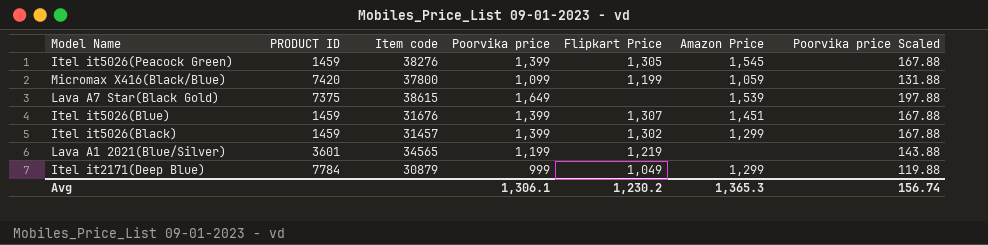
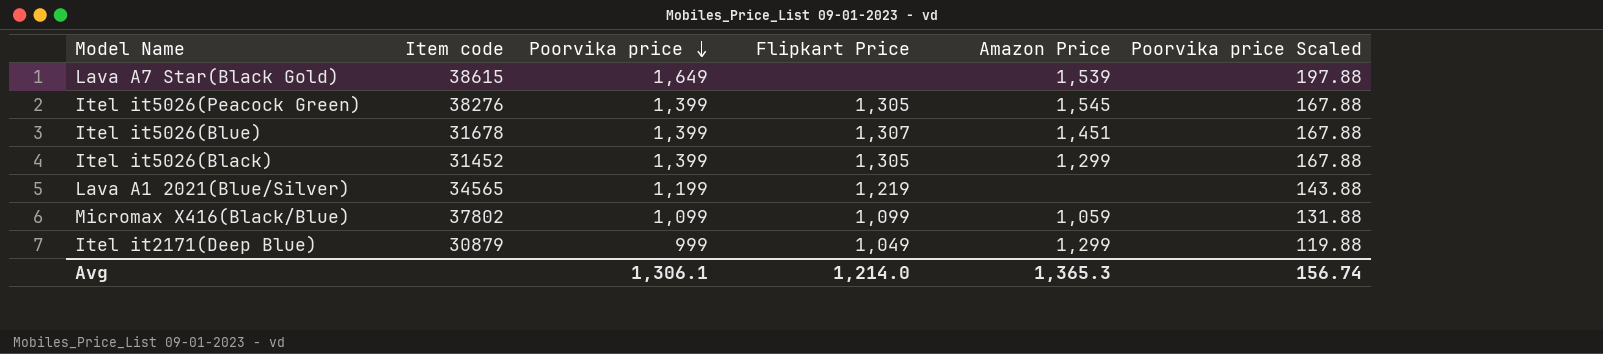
row order: none -> Poorvika price descending
column PRODUCT ID | position: 2 -> none
Itel it5026(Blue) | Item code: 31676 -> 31678
Itel it5026(Black) | Item code: 31457 -> 31452
Itel it5026(Black) | Flipkart Price: 1,302 -> 1,305
Micromax X416(Black/Blue) | Item code: 37800 -> 37802
Micromax X416(Black/Blue) | Flipkart Price: 1,199 -> 1,099
Avg | Flipkart Price: 1,230.2 -> 1,214.0

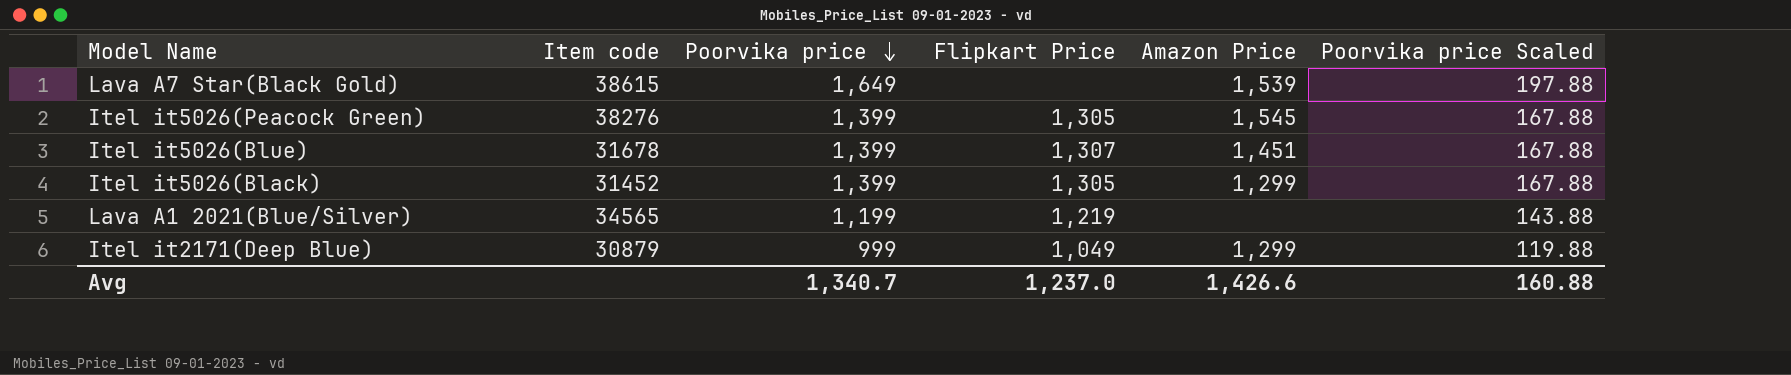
row Micromax X416(Black/Blue): 37802 | 1,099 | 1,099 | 1,059 | 131.88 -> none
Avg | Poorvika price: 1,306.1 -> 1,340.7
Avg | Flipkart Price: 1,214.0 -> 1,237.0
Avg | Amazon Price: 1,365.3 -> 1,426.6
Avg | Poorvika price Scaled: 156.74 -> 160.88

